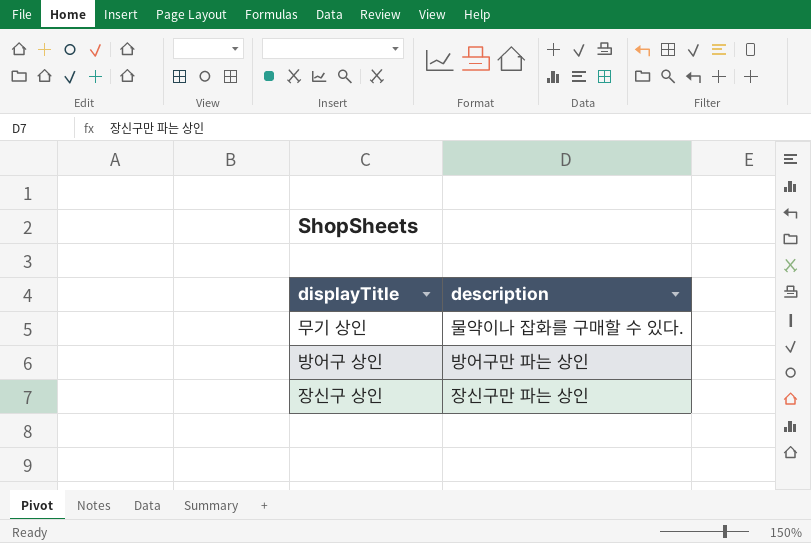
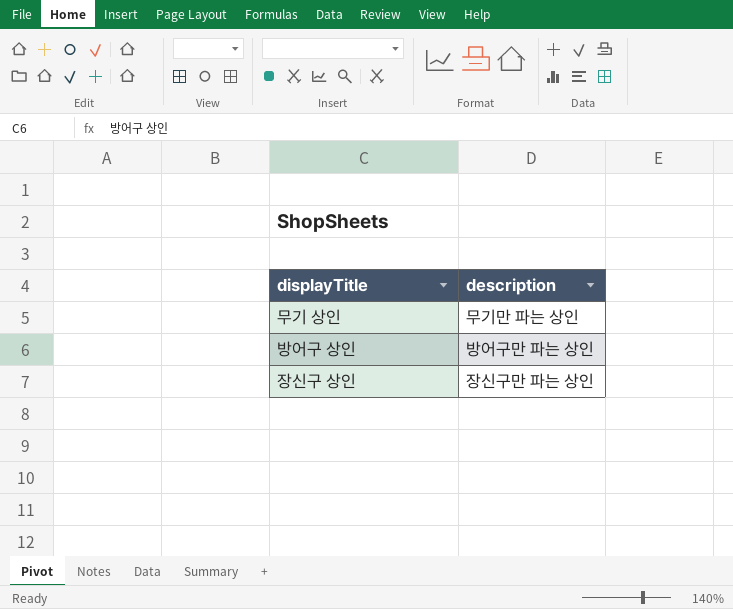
무기 상인 | description: 물약이나 잡화를 구매할 수 있다. -> 무기만 파는 상인

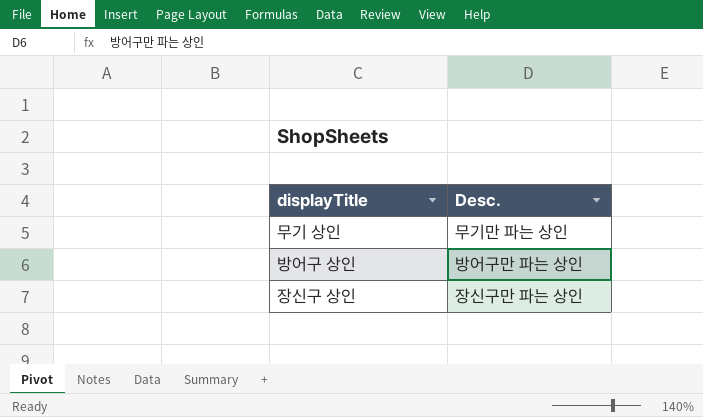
column name: description -> Desc.

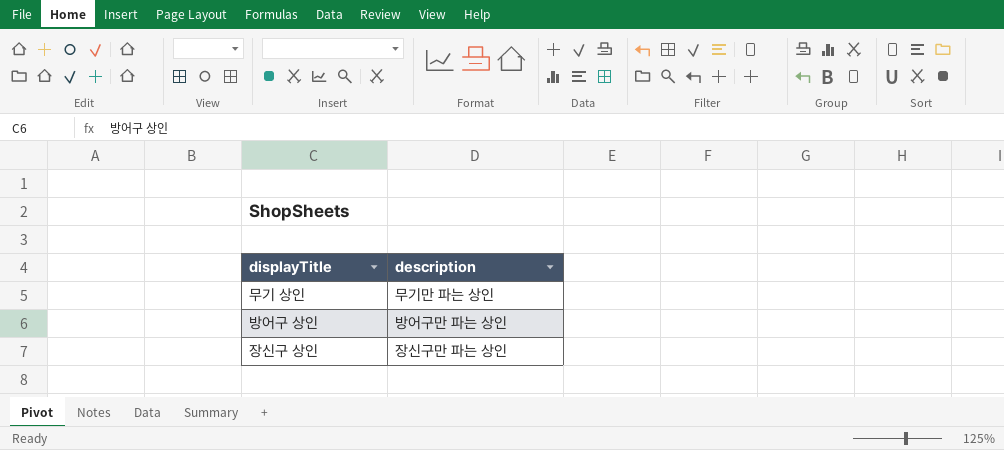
column name: Desc. -> description

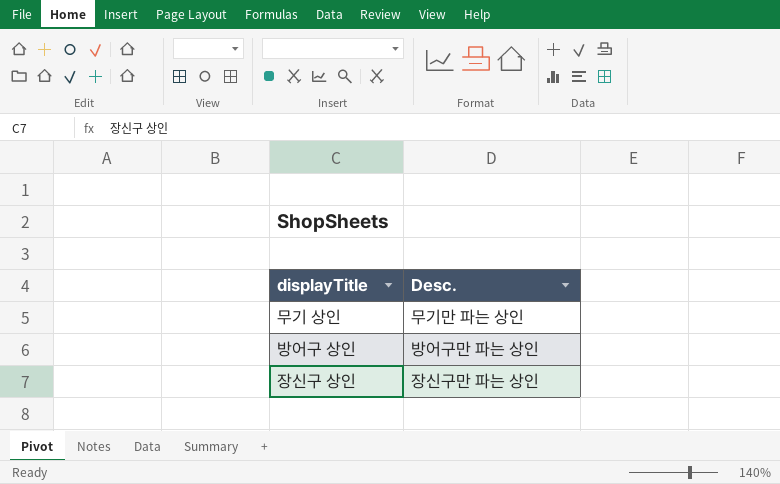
column name: description -> Desc.

